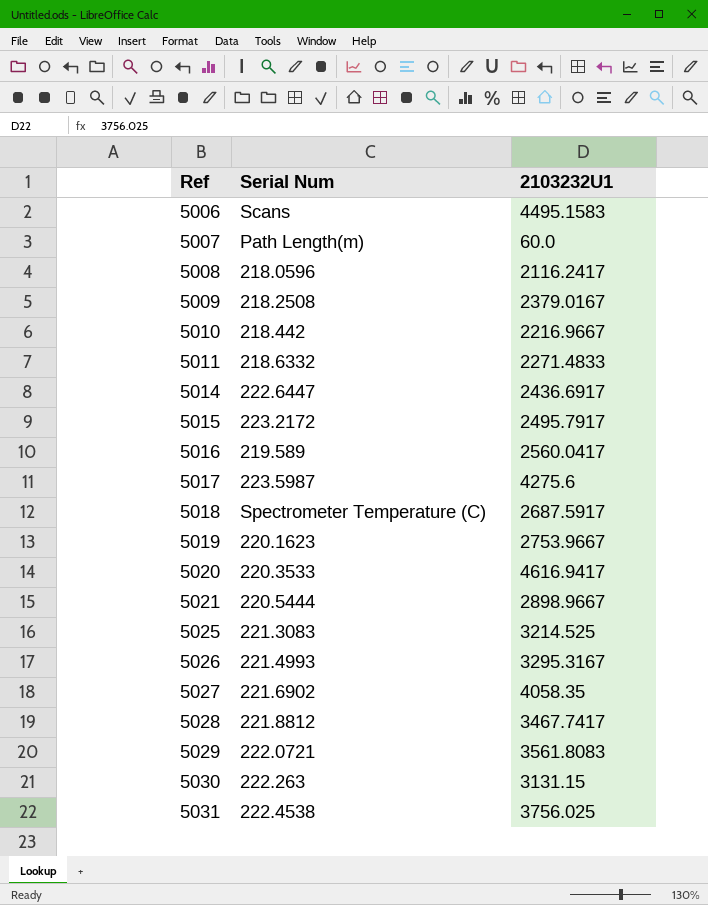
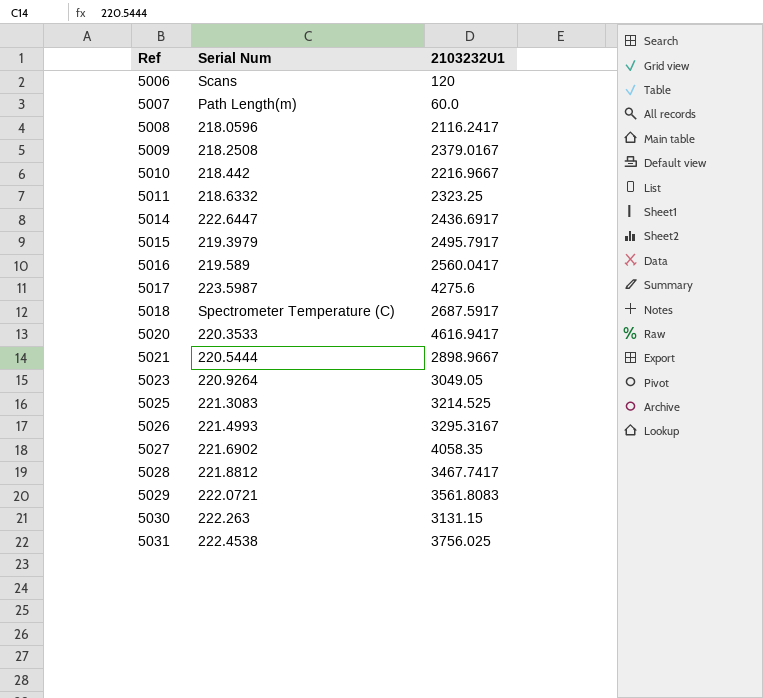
row 5019: 220.1623 | 2753.9667 -> none
5006 | 2103232U1: 4495.1583 -> 120
5011 | 2103232U1: 2271.4833 -> 2323.25
5015 | Serial Num: 223.2172 -> 219.3979
row 5023: none -> 220.9264 | 3049.05

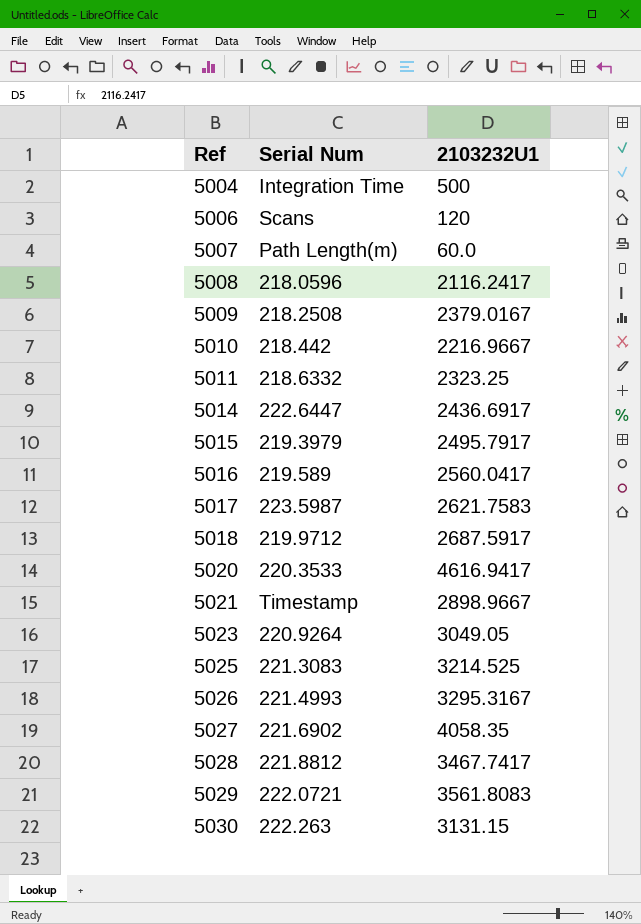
row 5031: 222.4538 | 3756.025 -> none
row 5004: none -> Integration Time | 500
5017 | 2103232U1: 4275.6 -> 2621.7583
5018 | Serial Num: Spectrometer Temperature (C) -> 219.9712
5021 | Serial Num: 220.5444 -> Timestamp

